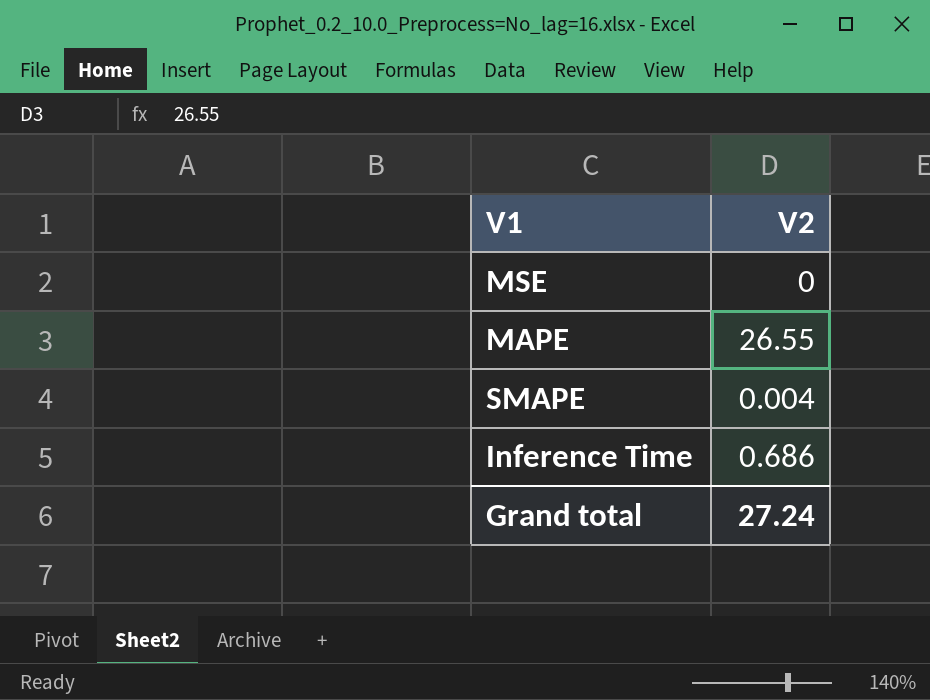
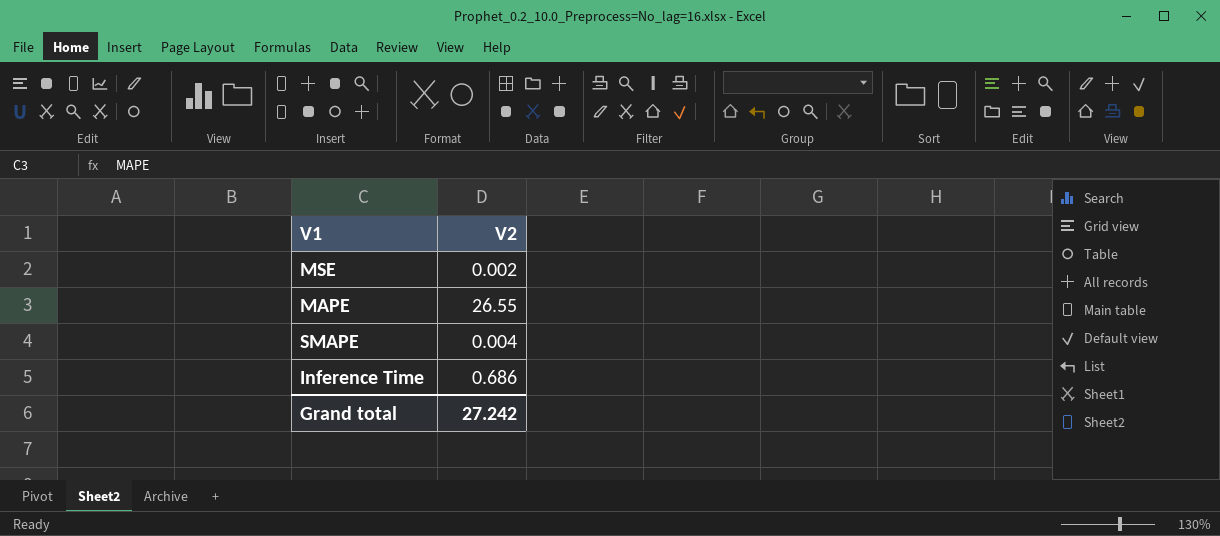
MSE | V2: 0 -> 0.002
Grand total | V2: 27.24 -> 27.242

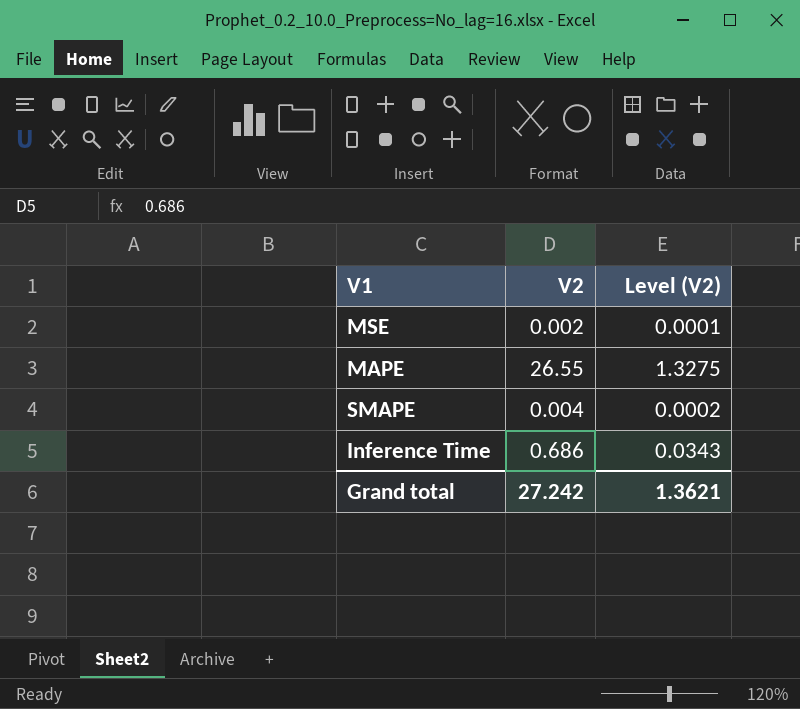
column Level (V2) | formula: none -> [V2] * 0.05

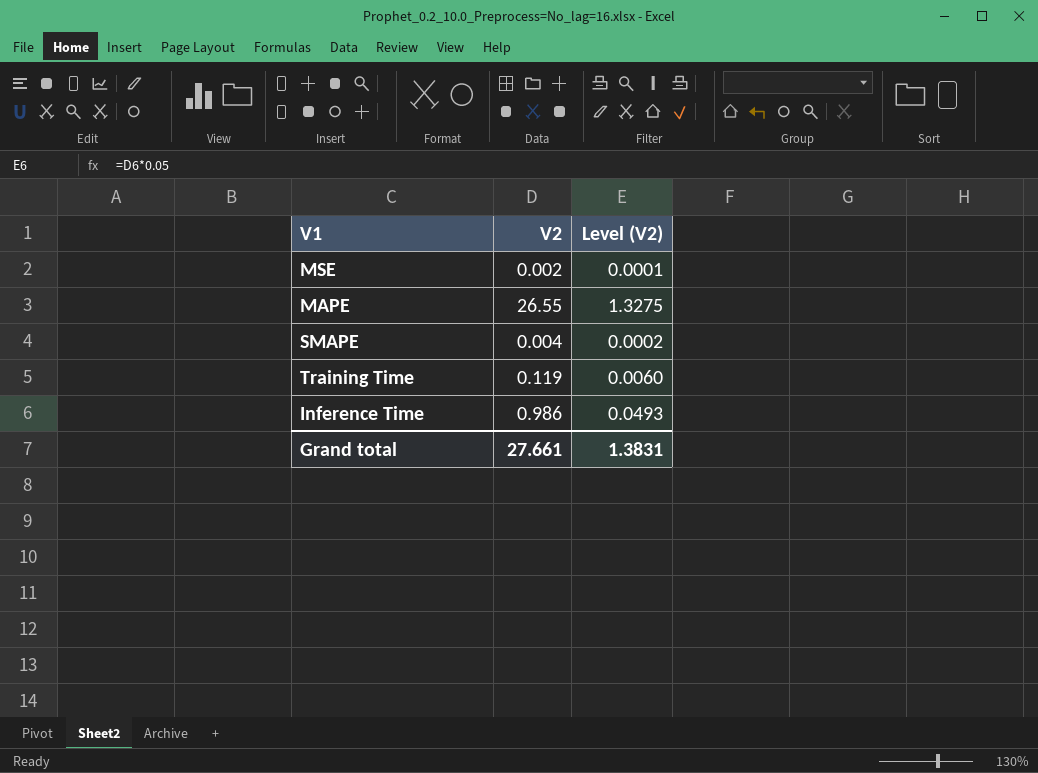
row Training Time: none -> 0.119 | 0.0060
Inference Time | V2: 0.686 -> 0.986
Inference Time | Level (V2): 0.0343 -> 0.0493
Grand total | V2: 27.242 -> 27.661
Grand total | Level (V2): 1.3621 -> 1.3831

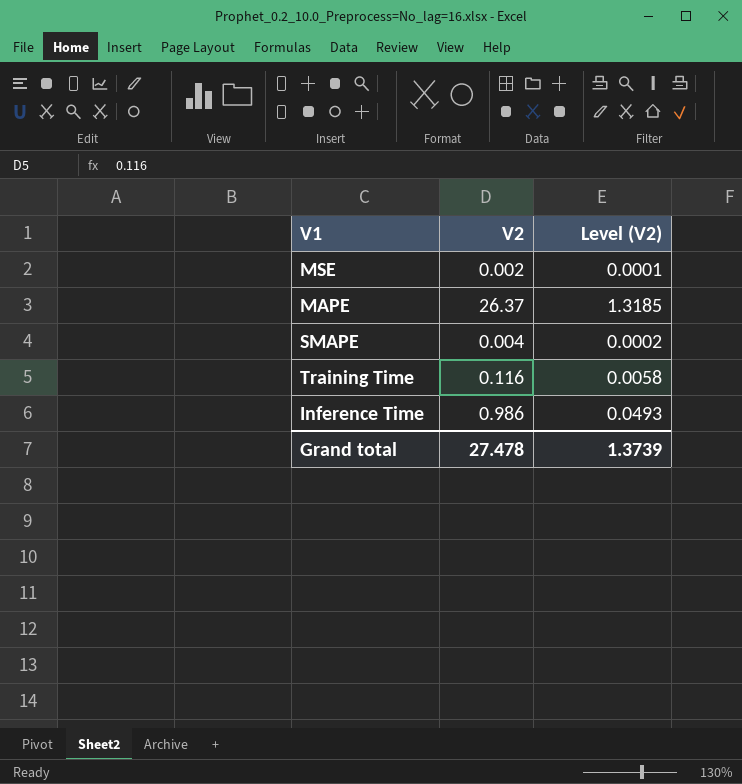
MAPE | V2: 26.55 -> 26.37
MAPE | Level (V2): 1.3275 -> 1.3185
Training Time | V2: 0.119 -> 0.116
Training Time | Level (V2): 0.0060 -> 0.0058
Grand total | V2: 27.661 -> 27.478
Grand total | Level (V2): 1.3831 -> 1.3739

